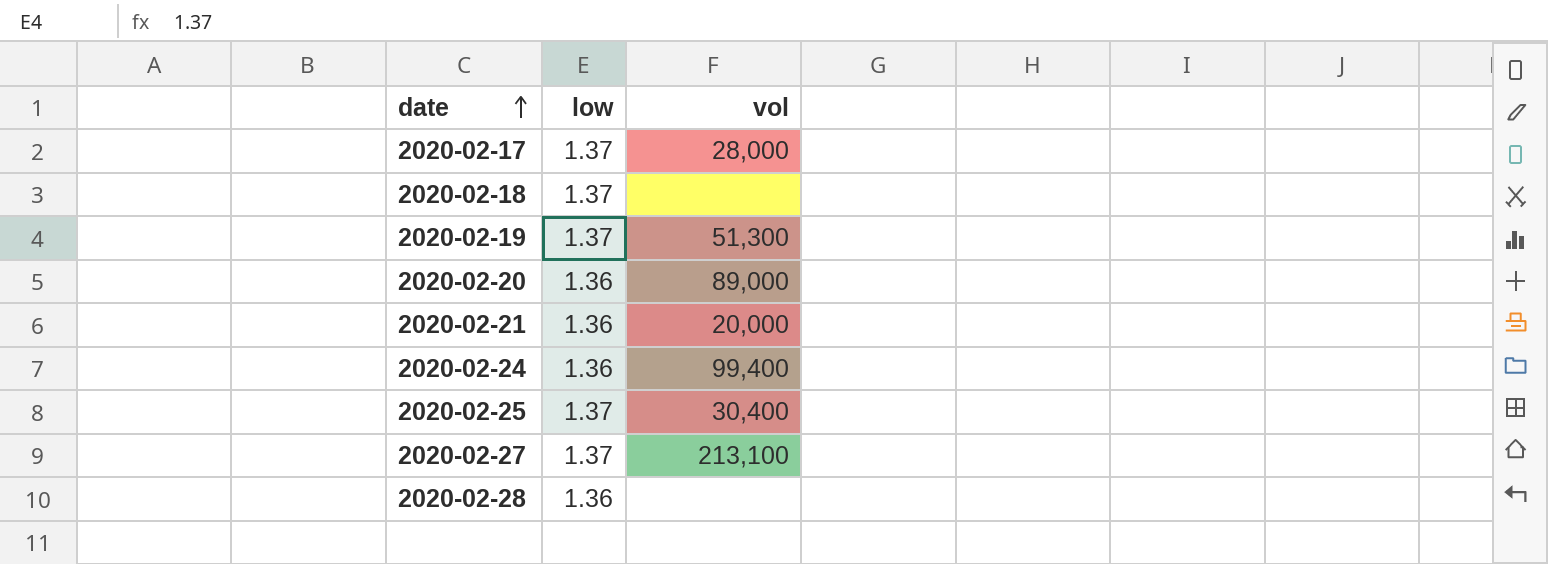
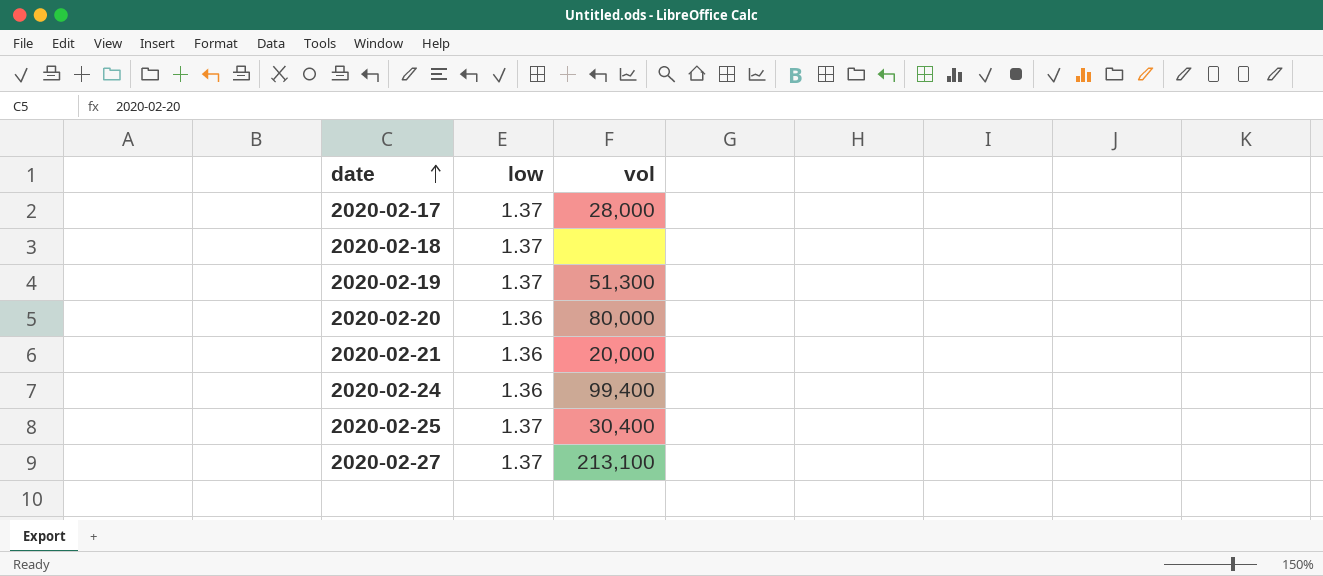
row 2020-02-28: 1.36 | none -> none
2020-02-20 | vol: 89,000 -> 80,000

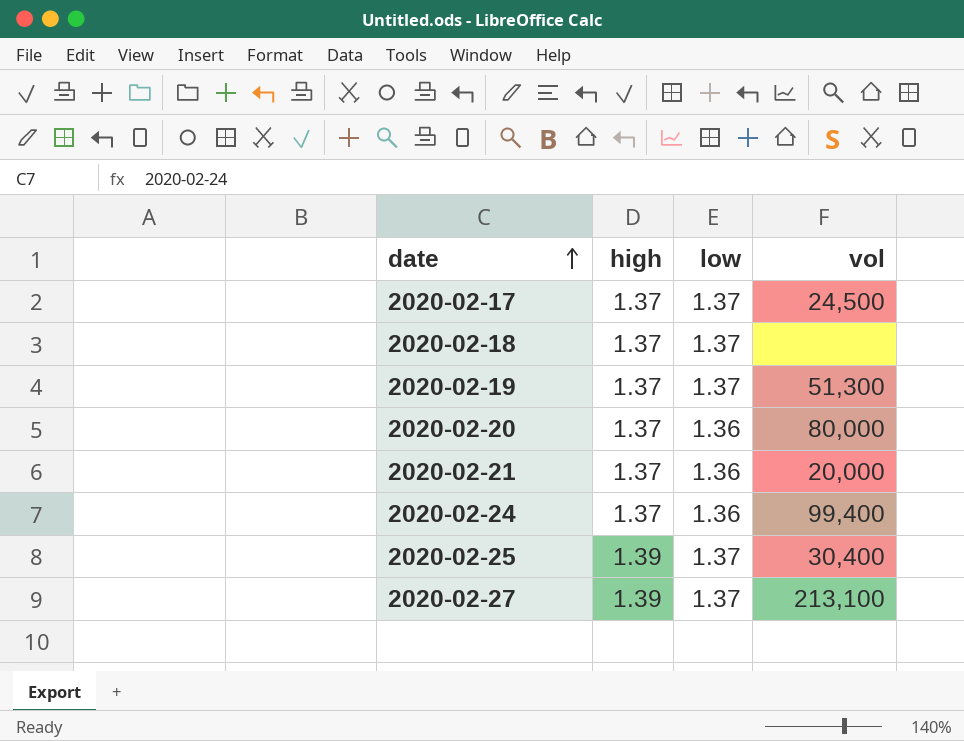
column high | position: none -> 2
2020-02-17 | vol: 28,000 -> 24,500

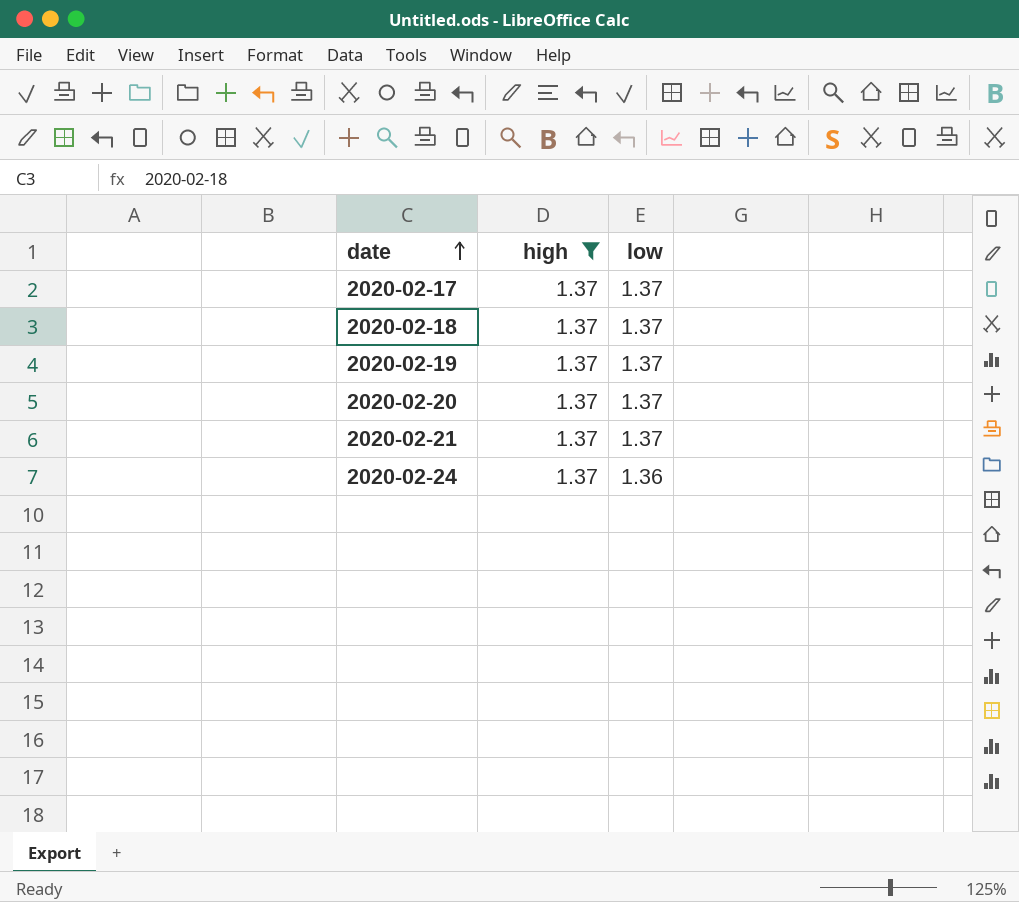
filter: none -> high = 1.37
column vol | position: 4 -> none
2020-02-20 | low: 1.36 -> 1.37
2020-02-21 | low: 1.36 -> 1.37

